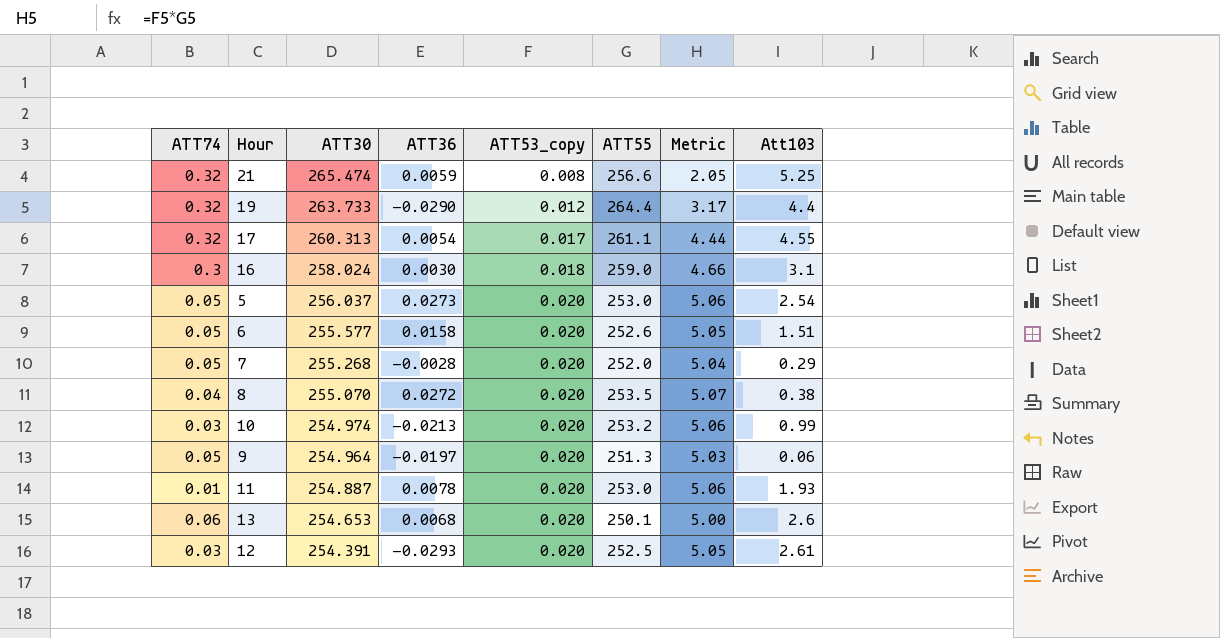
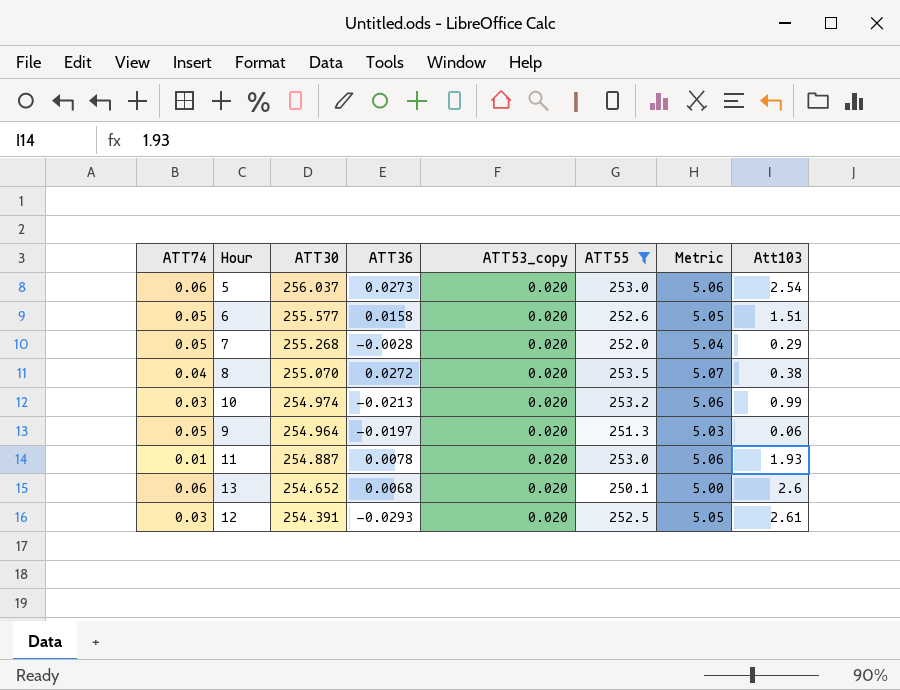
filter: none -> ATT55 <= 253.5
5 | ATT74: 0.05 -> 0.06
13 | ATT30: 254.653 -> 254.652

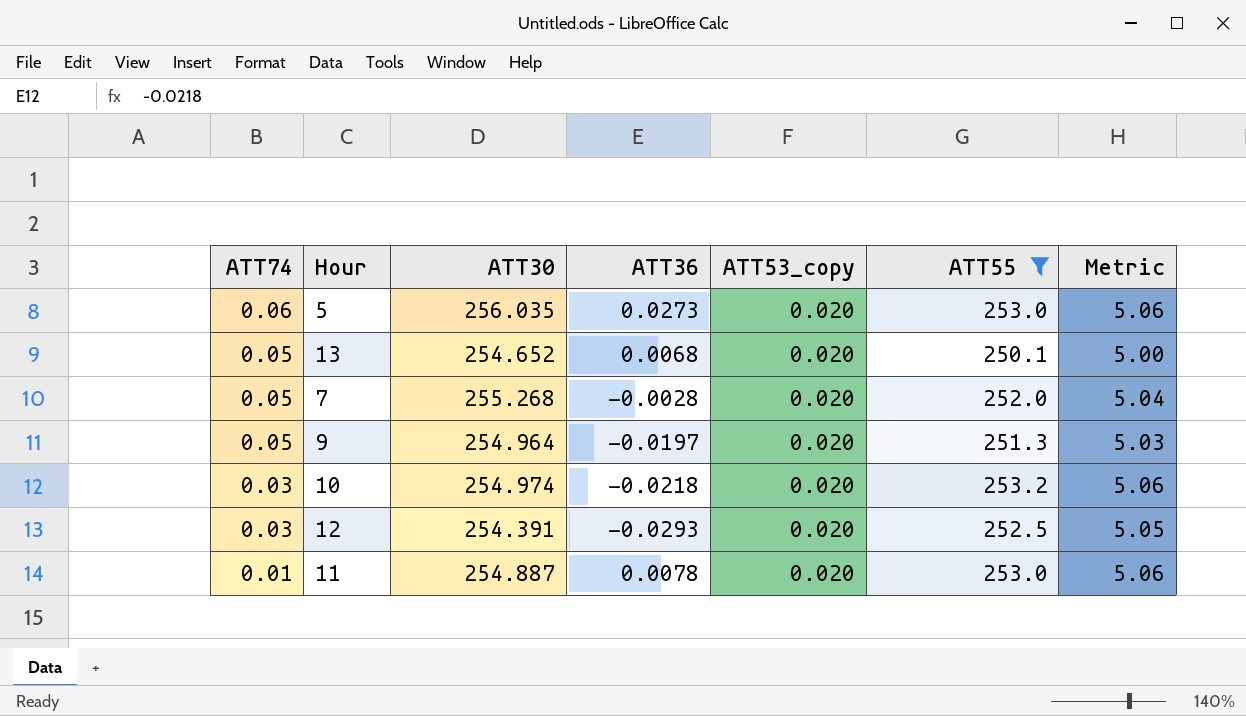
row order: ATT30 descending -> ATT74 descending
column Att103 | position: 8 -> none
row 6: 0.05 | 255.577 | 0.0158 | 0.020 | 252.6 | 5.05 | 1.51 -> none
row 8: 0.04 | 255.070 | 0.0272 | 0.020 | 253.5 | 5.07 | 0.38 -> none
5 | ATT30: 256.037 -> 256.035
13 | ATT74: 0.06 -> 0.05
10 | ATT36: -0.0213 -> -0.0218

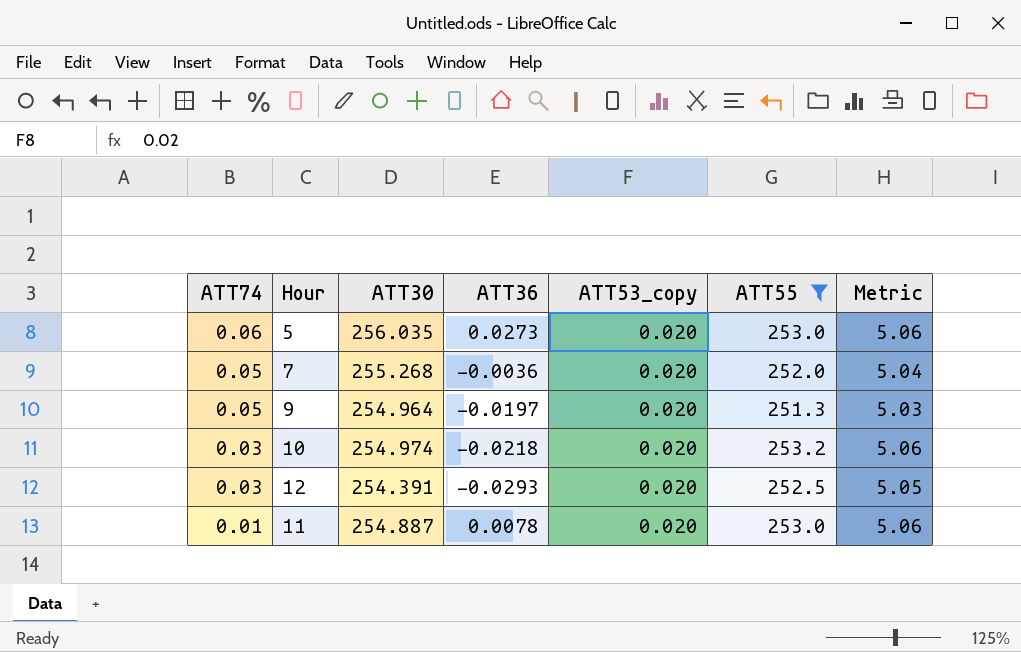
row 13: 0.05 | 254.652 | 0.0068 | 0.020 | 250.1 | 5.00 -> none
7 | ATT36: -0.0028 -> -0.0036

